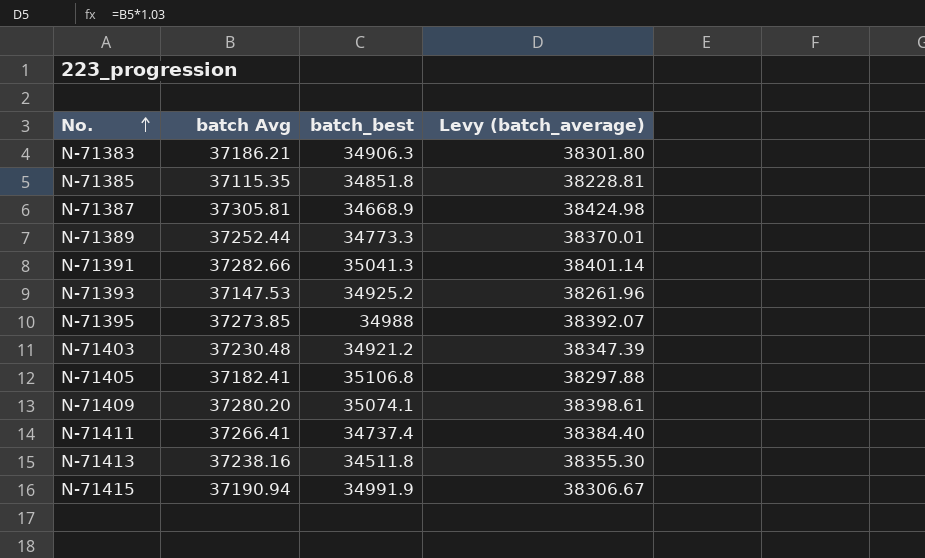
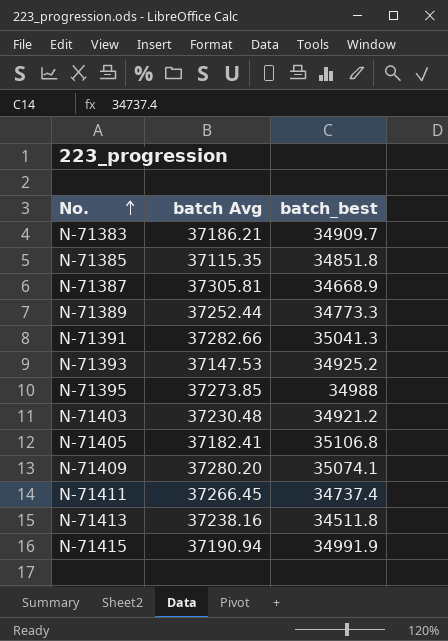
column Levy (batch_average) | formula: [batch Avg] * 1.03 -> none
N-71383 | batch_best: 34906.3 -> 34909.7
N-71411 | batch Avg: 37266.41 -> 37266.45

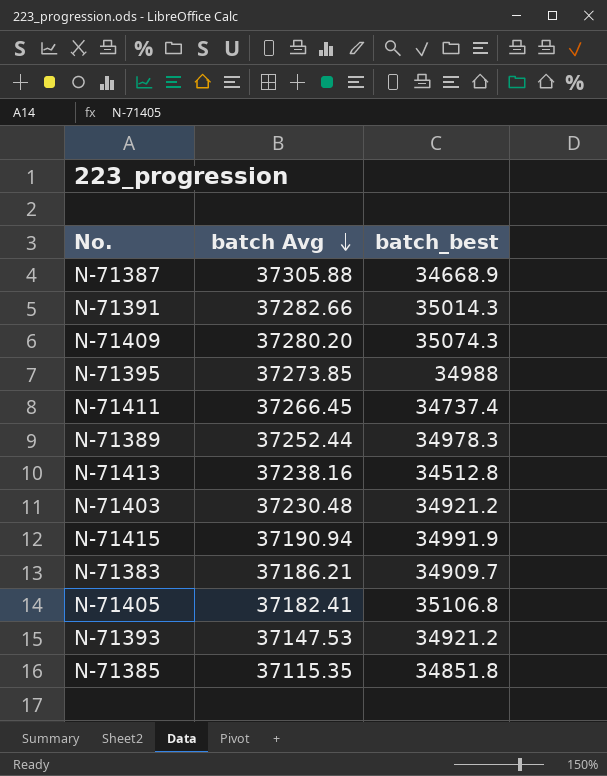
row order: No. ascending -> batch Avg descending
N-71387 | batch Avg: 37305.81 -> 37305.88
N-71391 | batch_best: 35041.3 -> 35014.3
N-71409 | batch_best: 35074.1 -> 35074.3
N-71389 | batch_best: 34773.3 -> 34978.3
N-71413 | batch_best: 34511.8 -> 34512.8
N-71393 | batch_best: 34925.2 -> 34921.2

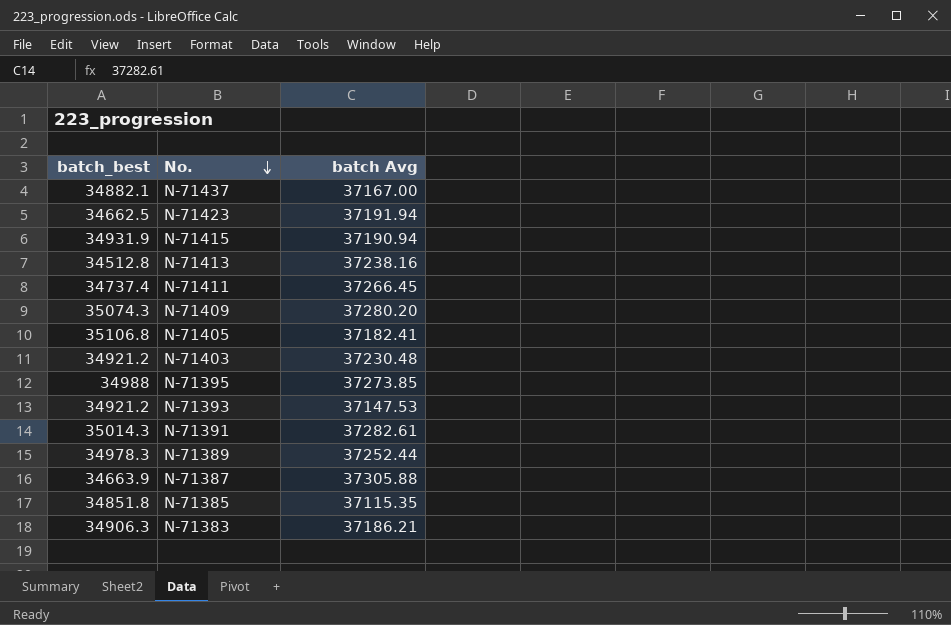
row order: batch Avg descending -> No. descending
column batch_best | position: 3 -> 1
row N-71437: none -> 34882.1 | 37167.00
row N-71423: none -> 34662.5 | 37191.94
N-71415 | batch_best: 34991.9 -> 34931.9
N-71391 | batch Avg: 37282.66 -> 37282.61
N-71387 | batch_best: 34668.9 -> 34663.9
N-71383 | batch_best: 34909.7 -> 34906.3

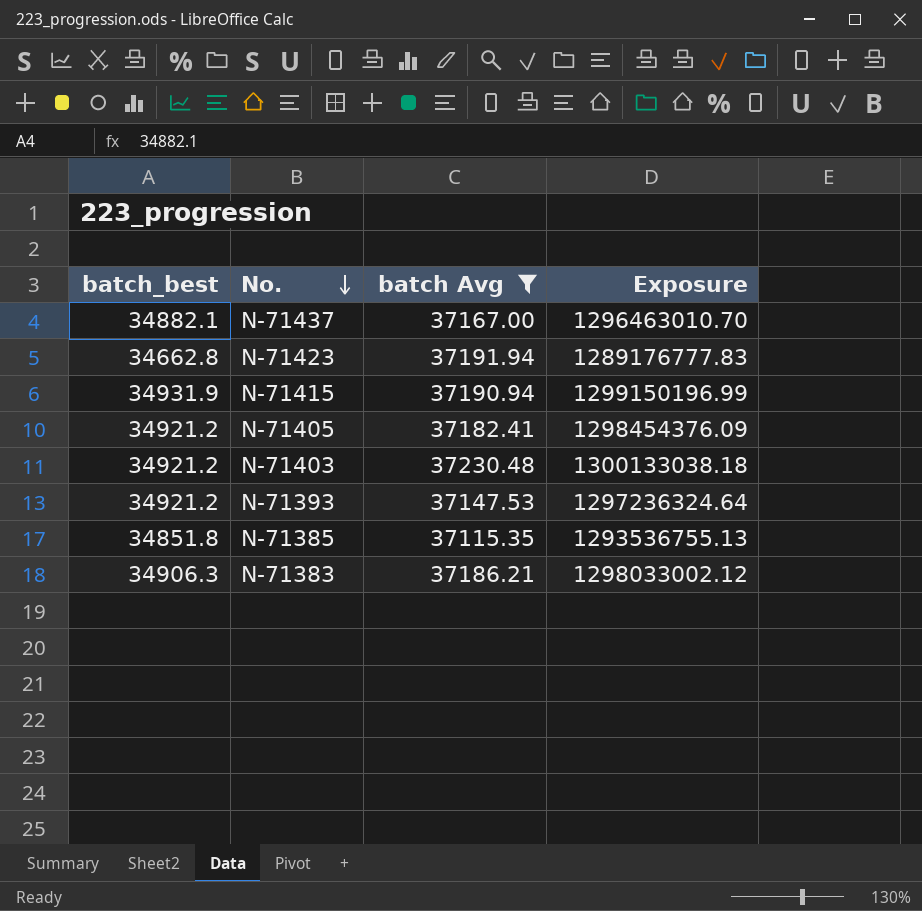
filter: none -> batch Avg <= 37230.48
column Exposure | formula: none -> [batch_best] * [batch Avg]
N-71423 | batch_best: 34662.5 -> 34662.8
N-71405 | batch_best: 35106.8 -> 34921.2

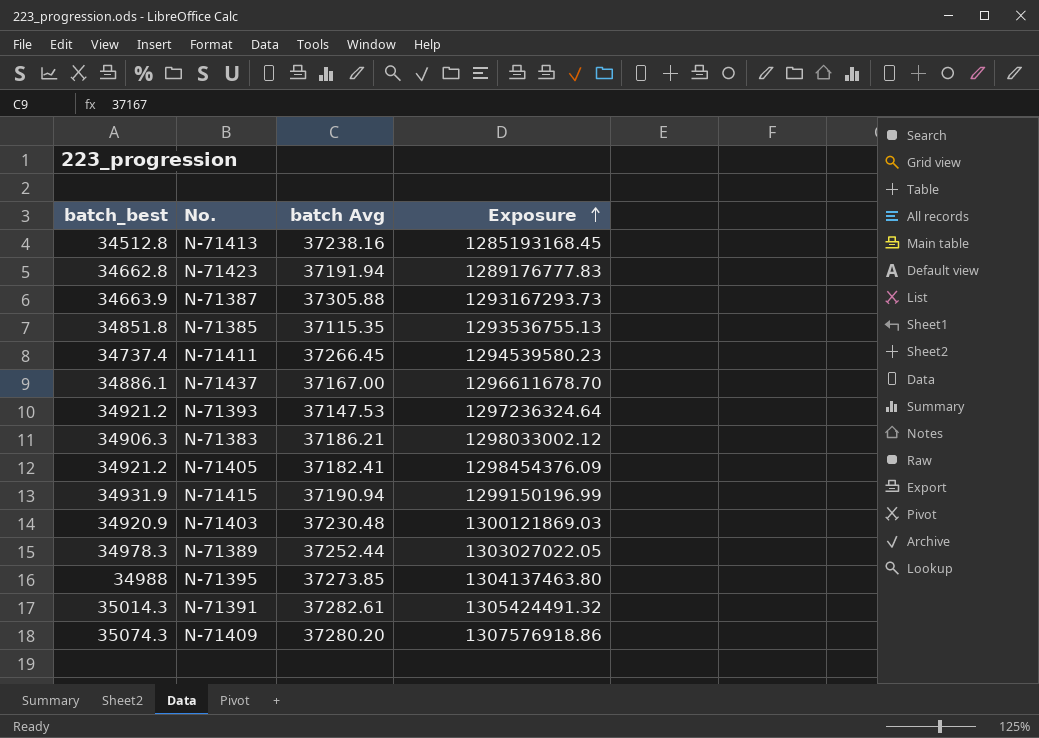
filter: batch Avg <= 37230.48 -> none
row order: No. descending -> Exposure ascending
N-71437 | batch_best: 34882.1 -> 34886.1
N-71437 | Exposure: 1296463010.70 -> 1296611678.70
N-71403 | batch_best: 34921.2 -> 34920.9
N-71403 | Exposure: 1300133038.18 -> 1300121869.03

